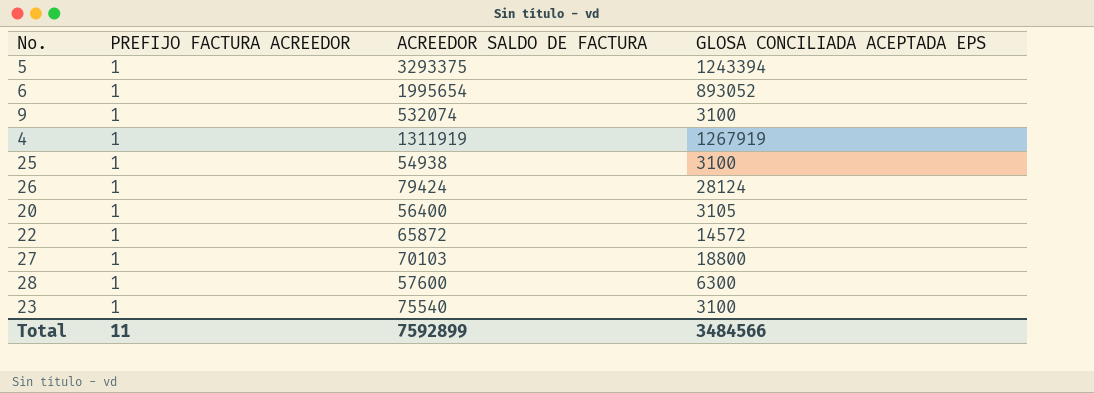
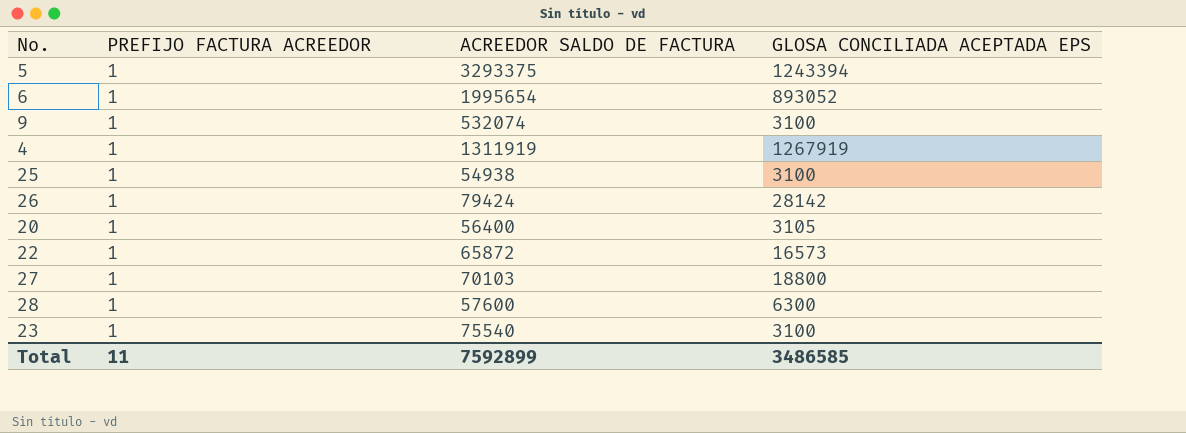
26 | GLOSA CONCILIADA ACEPTADA EPS: 28124 -> 28142
22 | GLOSA CONCILIADA ACEPTADA EPS: 14572 -> 16573
Total | GLOSA CONCILIADA ACEPTADA EPS: 3484566 -> 3486585

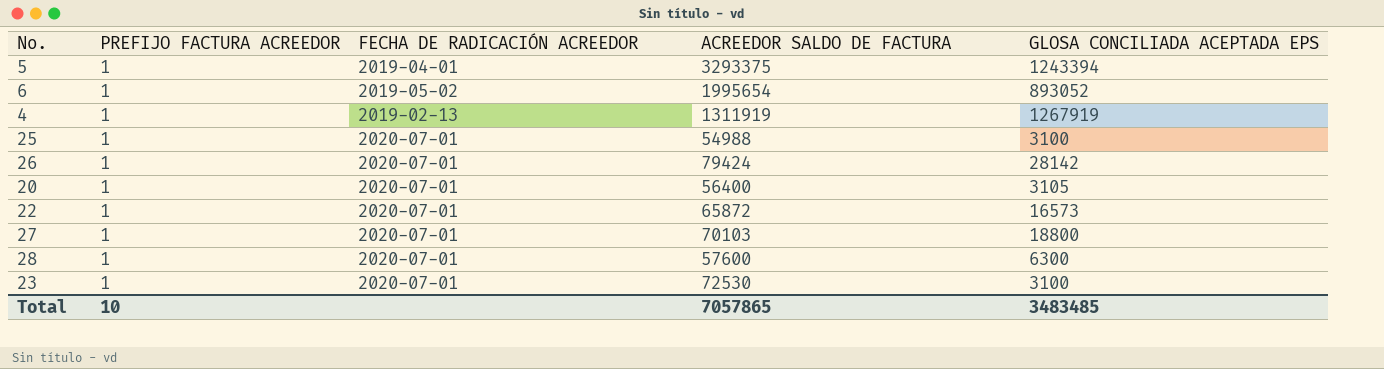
column FECHA DE RADICACIÓN ACREEDOR | position: none -> 3
row 9: 1 | 532074 | 3100 -> none
25 | ACREEDOR SALDO DE FACTURA: 54938 -> 54988
23 | ACREEDOR SALDO DE FACTURA: 75540 -> 72530
Total | PREFIJO FACTURA ACREEDOR: 11 -> 10
Total | ACREEDOR SALDO DE FACTURA: 7592899 -> 7057865
Total | GLOSA CONCILIADA ACEPTADA EPS: 3486585 -> 3483485

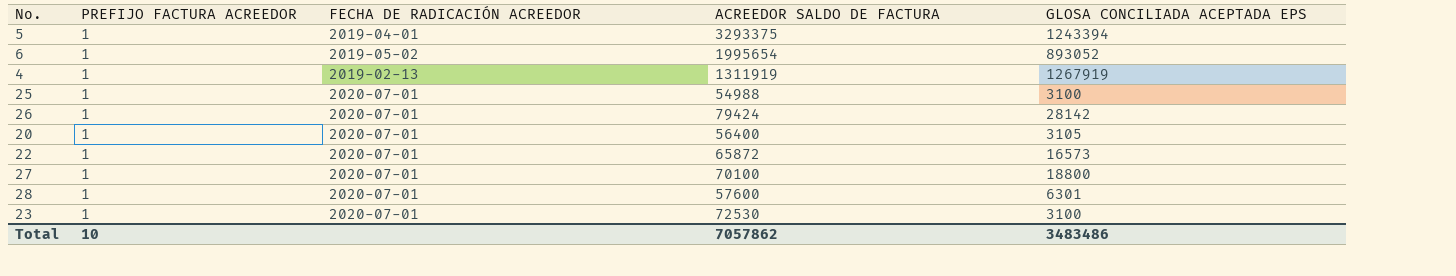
27 | ACREEDOR SALDO DE FACTURA: 70103 -> 70100
28 | GLOSA CONCILIADA ACEPTADA EPS: 6300 -> 6301
Total | ACREEDOR SALDO DE FACTURA: 7057865 -> 7057862
Total | GLOSA CONCILIADA ACEPTADA EPS: 3483485 -> 3483486

